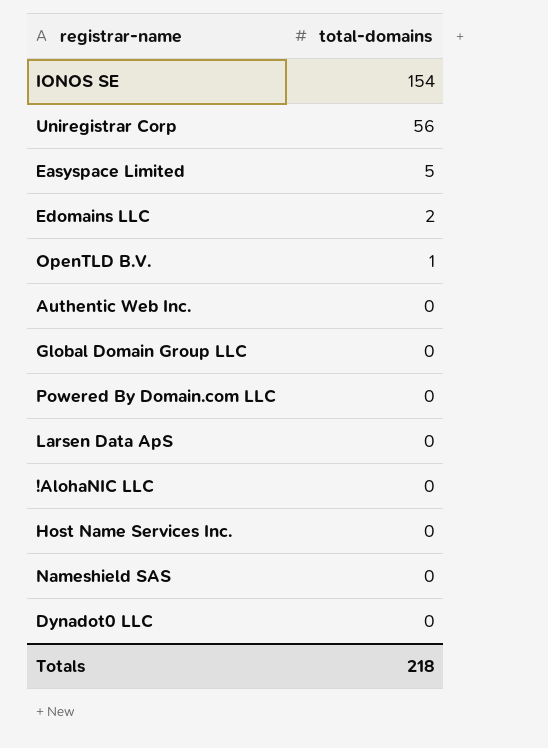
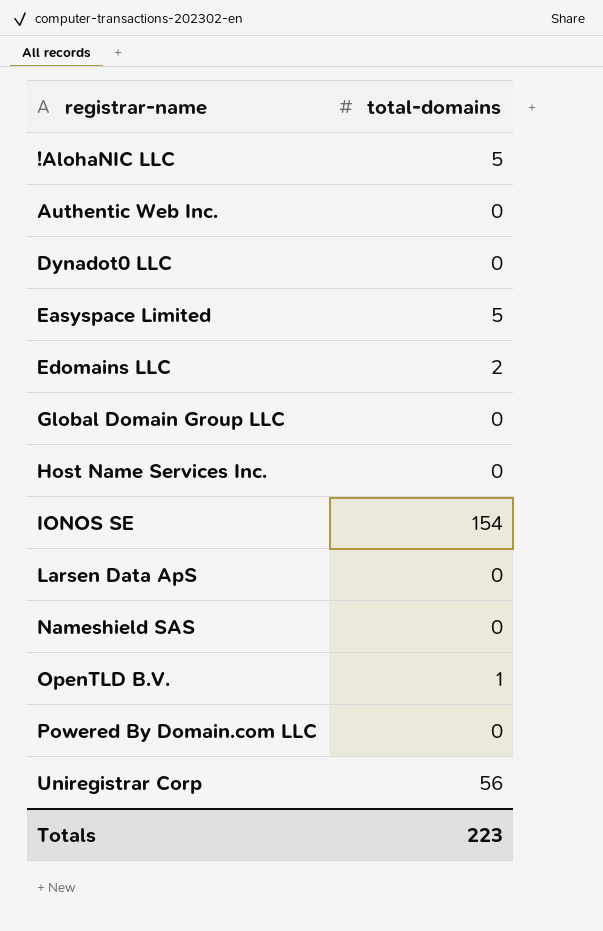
row order: total-domains descending -> registrar-name ascending
!AlohaNIC LLC | total-domains: 0 -> 5
Totals | total-domains: 218 -> 223

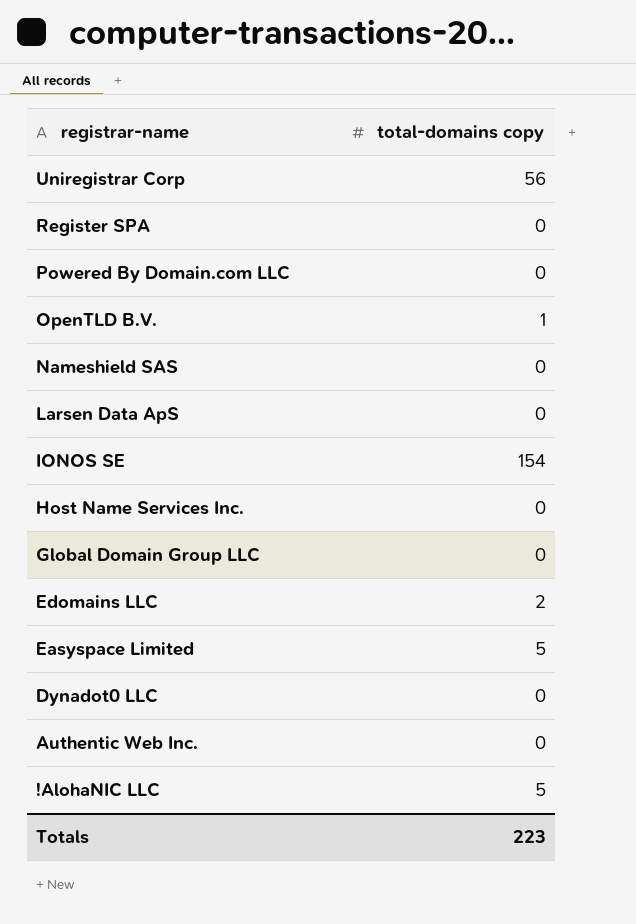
row order: registrar-name ascending -> registrar-name descending
column name: total-domains -> total-domains copy
row Register SPA: none -> 0

